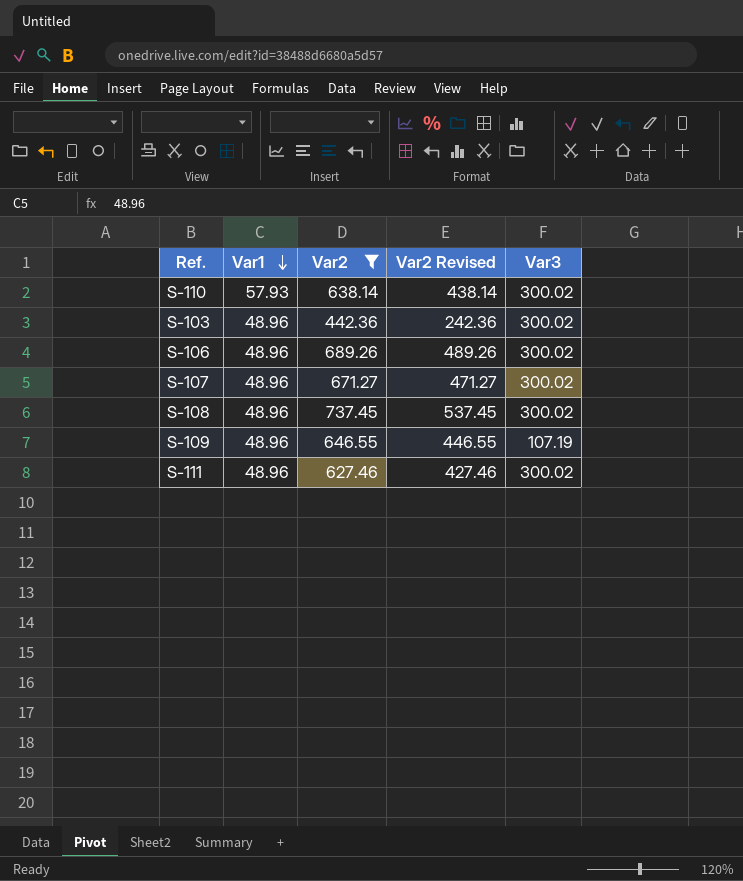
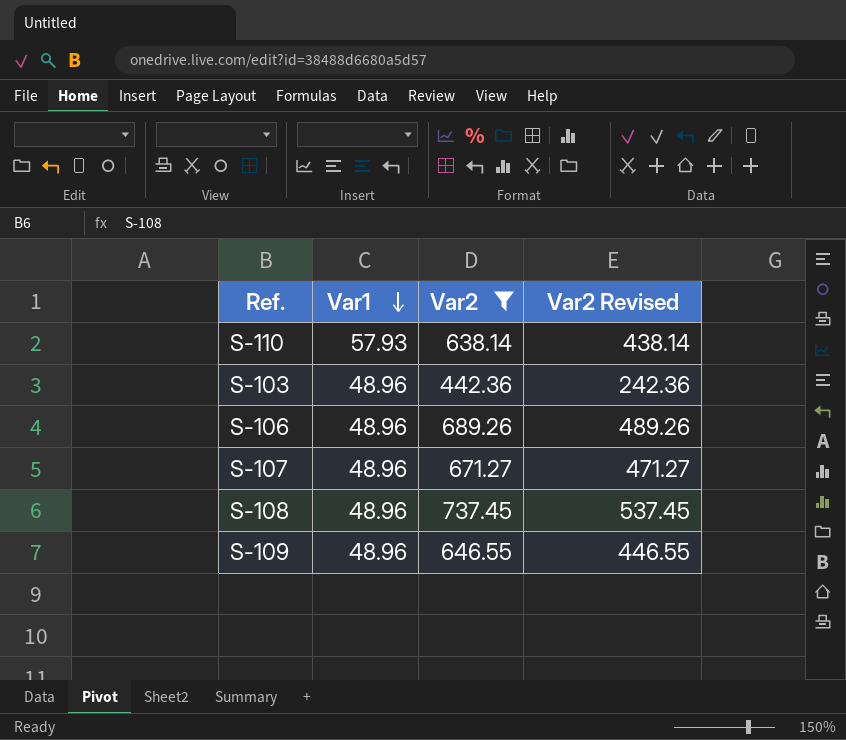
column Var3 | position: 5 -> none
row S-111: 48.96 | 627.46 | 427.46 | 300.02 -> none

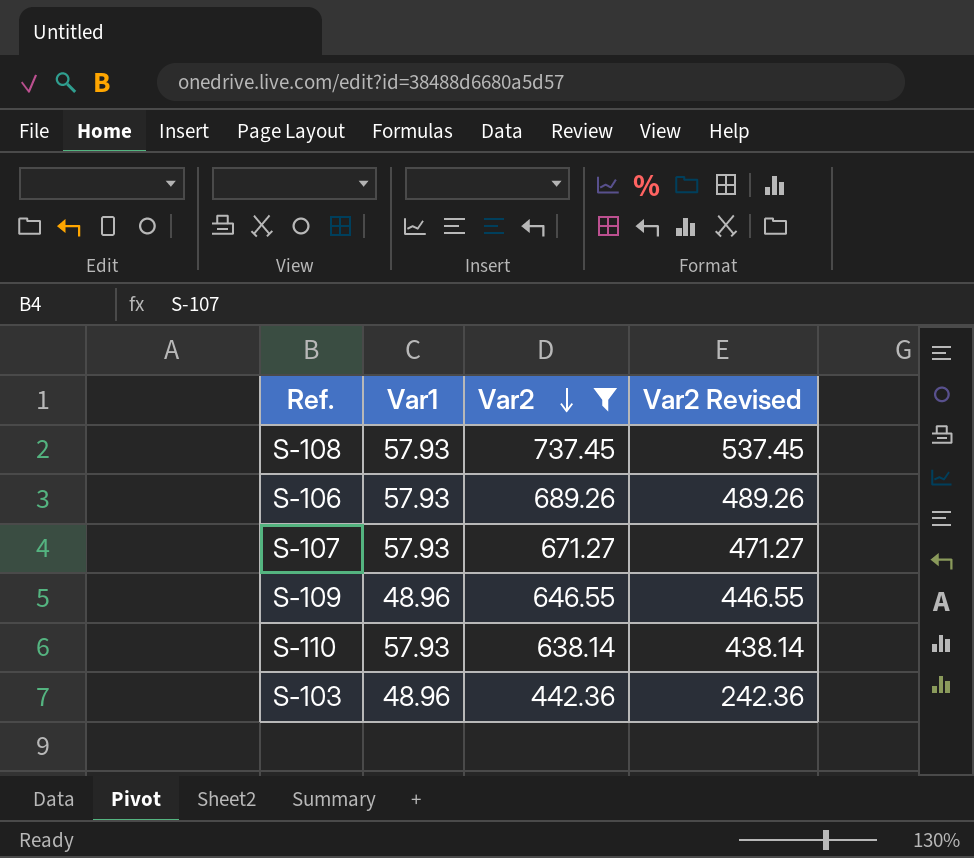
row order: Var1 descending -> Var2 descending
S-108 | Var1: 48.96 -> 57.93
S-106 | Var1: 48.96 -> 57.93
S-107 | Var1: 48.96 -> 57.93

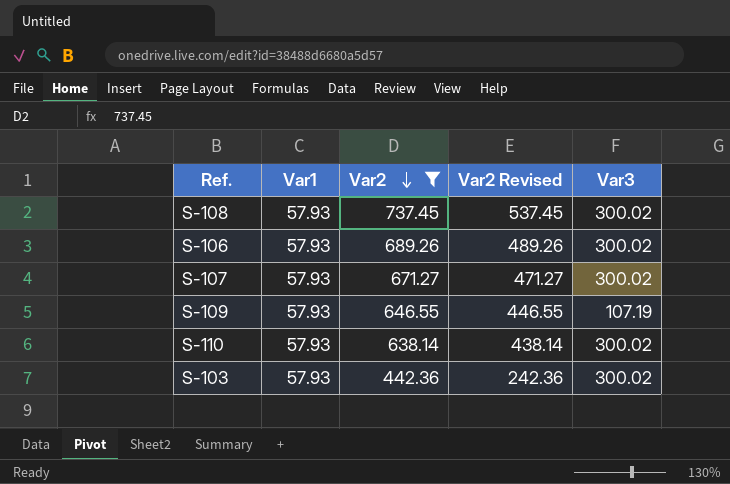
column Var3 | position: none -> 5
S-109 | Var1: 48.96 -> 57.93
S-103 | Var1: 48.96 -> 57.93

